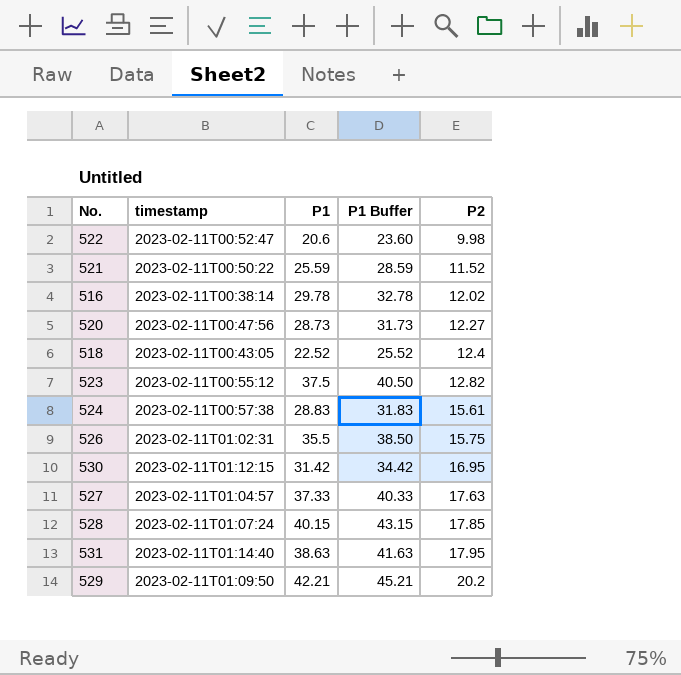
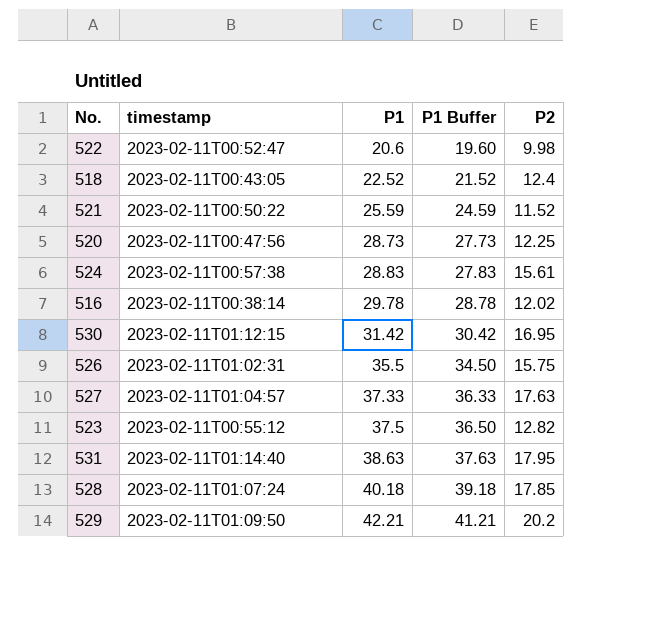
row order: P2 ascending -> P1 ascending
column P1 Buffer | formula: [P1] + 3 -> [P1] - 1
520 | P2: 12.27 -> 12.25
528 | P1: 40.15 -> 40.18

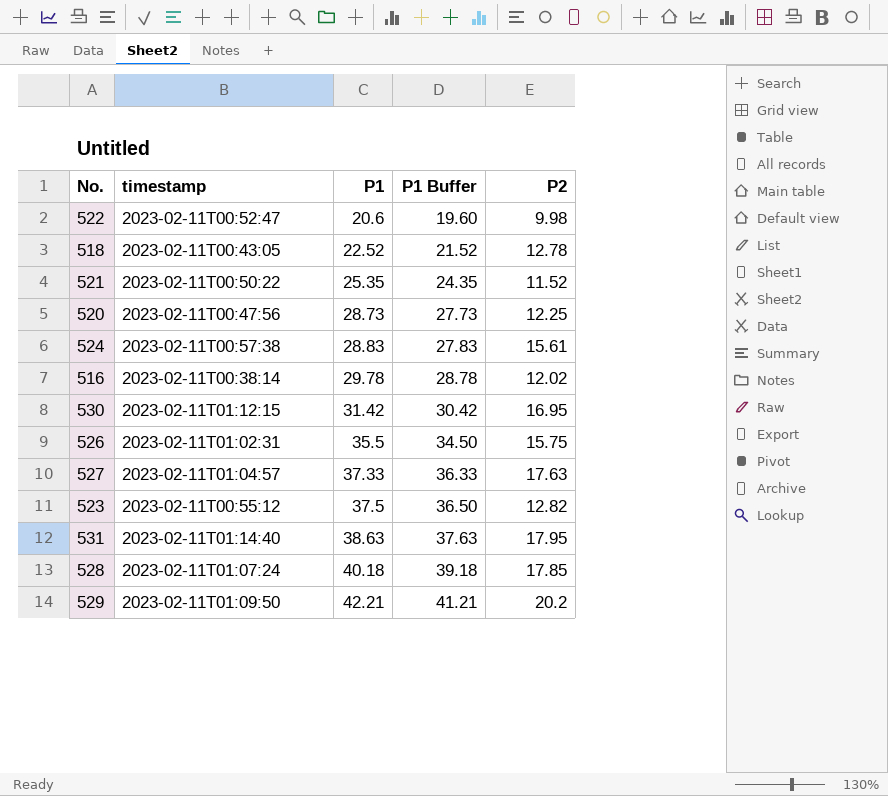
518 | P2: 12.4 -> 12.78
521 | P1: 25.59 -> 25.35
521 | P1 Buffer: 24.59 -> 24.35

